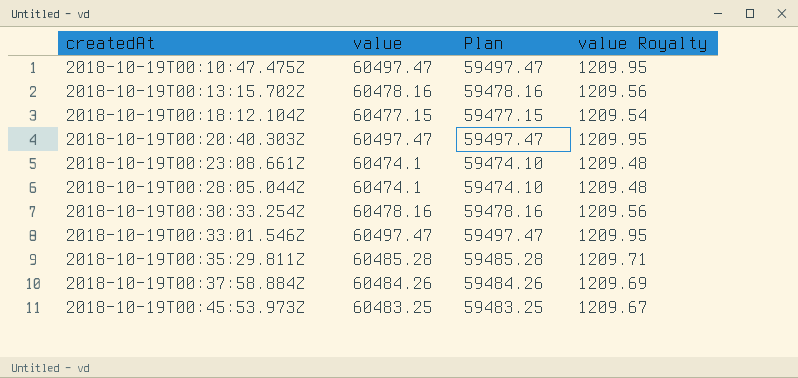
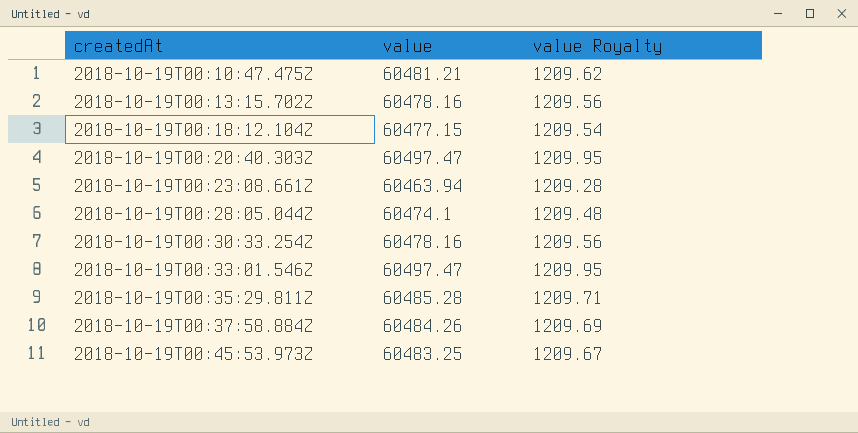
column Plan | formula: [value] - 1000 -> none
2018-10-19T00:10:47.475Z | value: 60497.47 -> 60481.21
2018-10-19T00:10:47.475Z | value Royalty: 1209.95 -> 1209.62
2018-10-19T00:23:08.661Z | value: 60474.1 -> 60463.94
2018-10-19T00:23:08.661Z | value Royalty: 1209.48 -> 1209.28

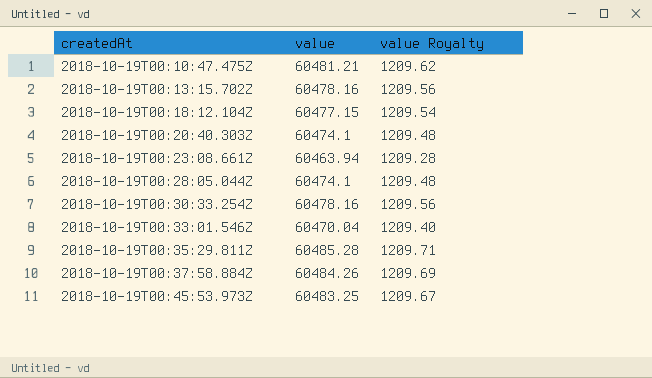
2018-10-19T00:20:40.303Z | value: 60497.47 -> 60474.1
2018-10-19T00:20:40.303Z | value Royalty: 1209.95 -> 1209.48
2018-10-19T00:33:01.546Z | value: 60497.47 -> 60470.04
2018-10-19T00:33:01.546Z | value Royalty: 1209.95 -> 1209.40

